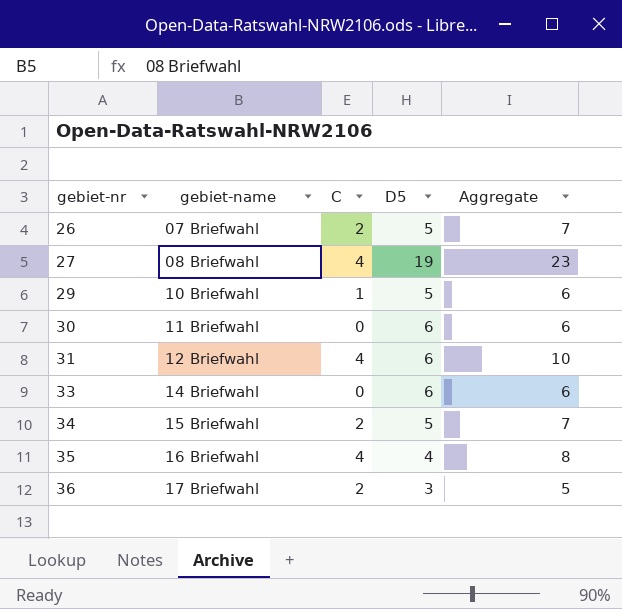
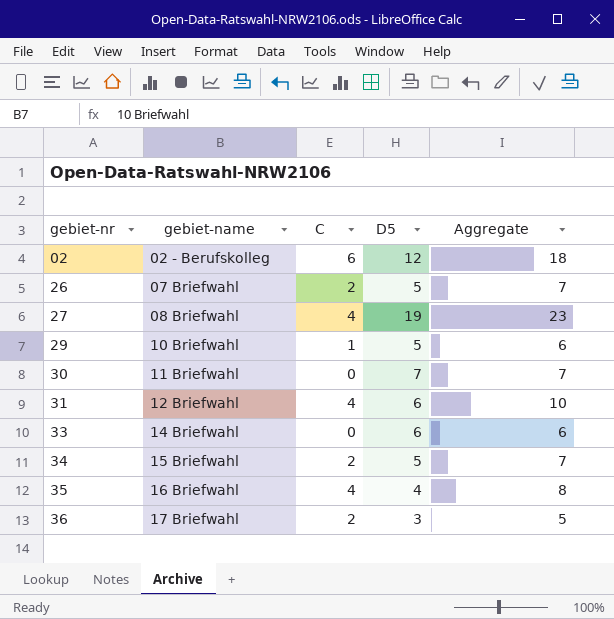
row 02: none -> 02 - Berufskolleg | 6 | 12 | 18
30 | D5: 6 -> 7
30 | Aggregate: 6 -> 7

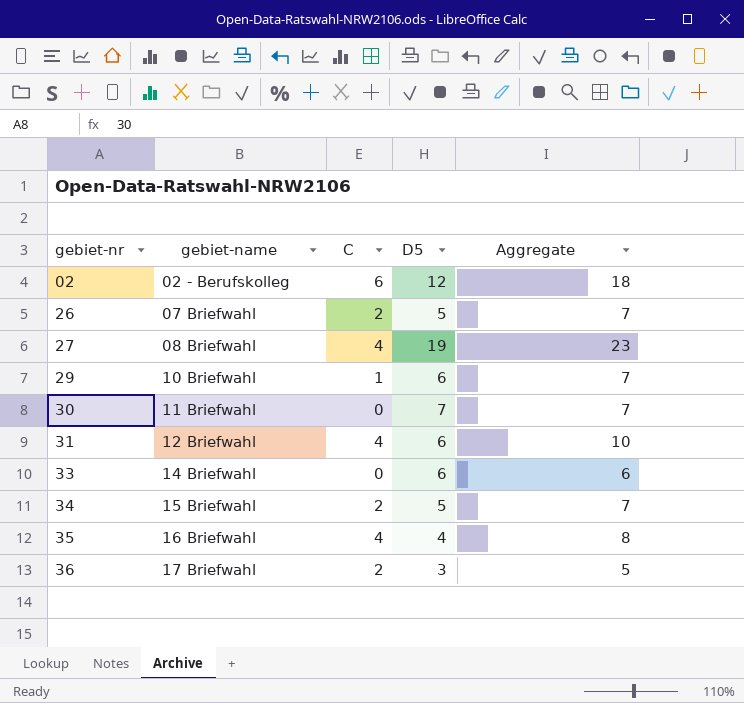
29 | D5: 5 -> 6
29 | Aggregate: 6 -> 7

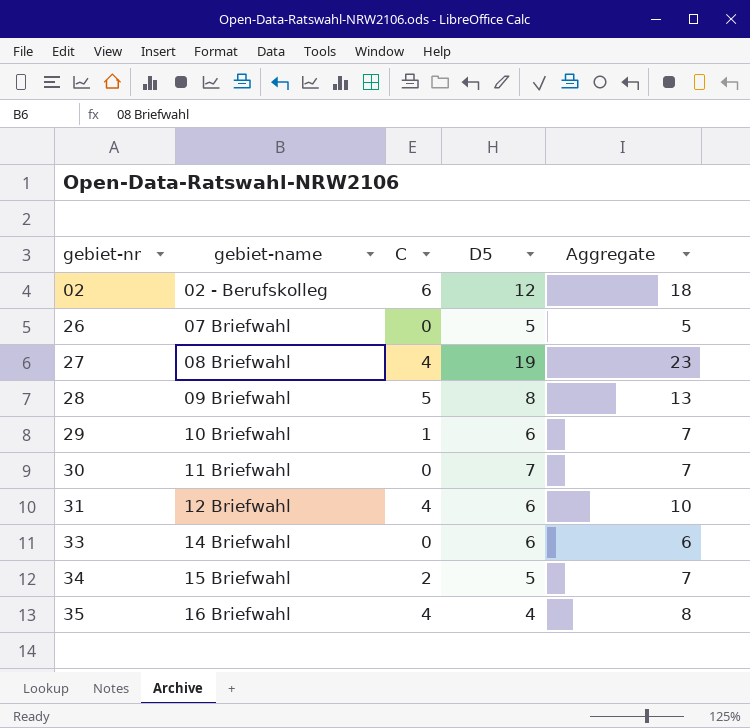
row 36: 17 Briefwahl | 2 | 3 | 5 -> none
26 | C: 2 -> 0
26 | Aggregate: 7 -> 5
row 28: none -> 09 Briefwahl | 5 | 8 | 13

